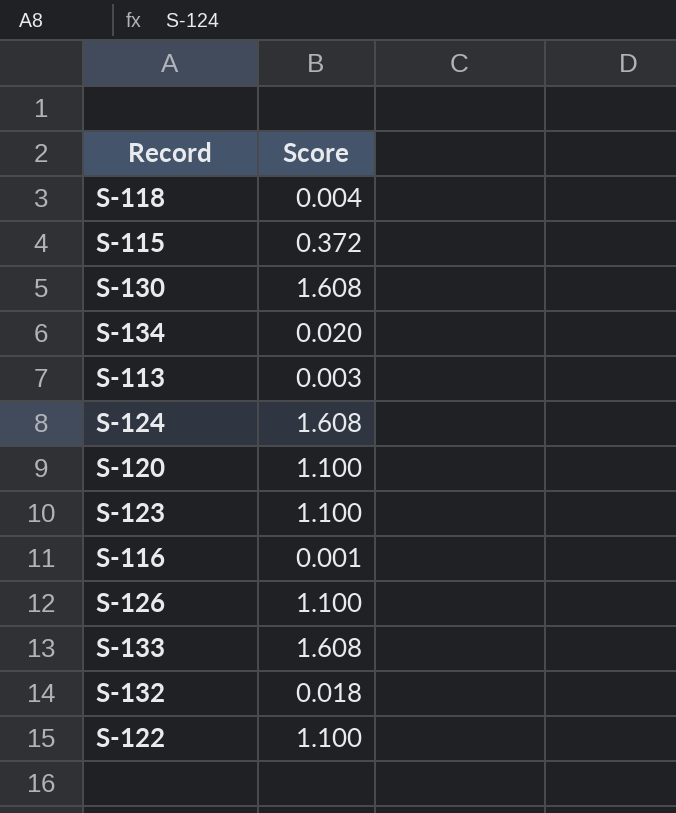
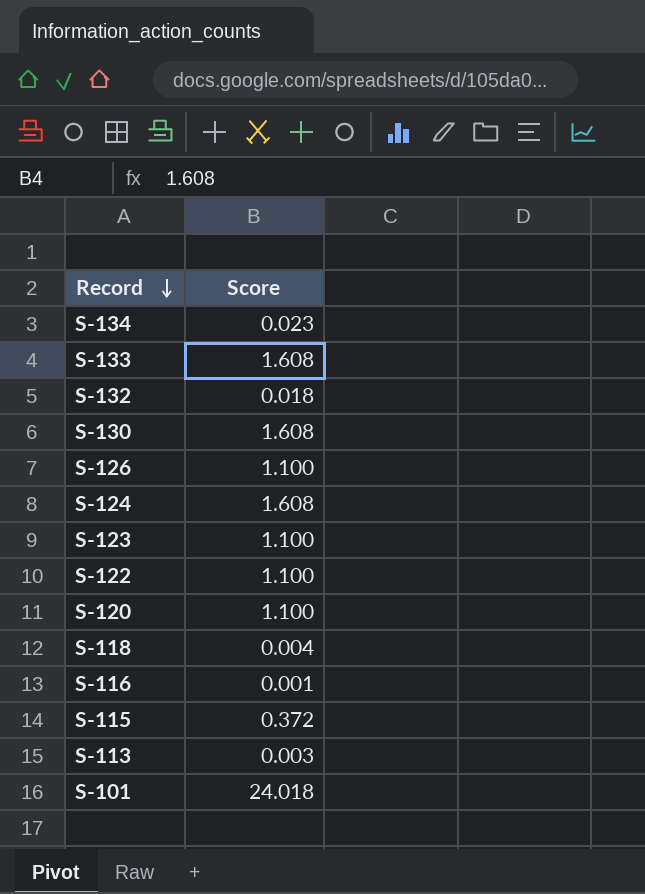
row order: none -> Record descending
S-134 | Score: 0.020 -> 0.023
row S-101: none -> 24.018

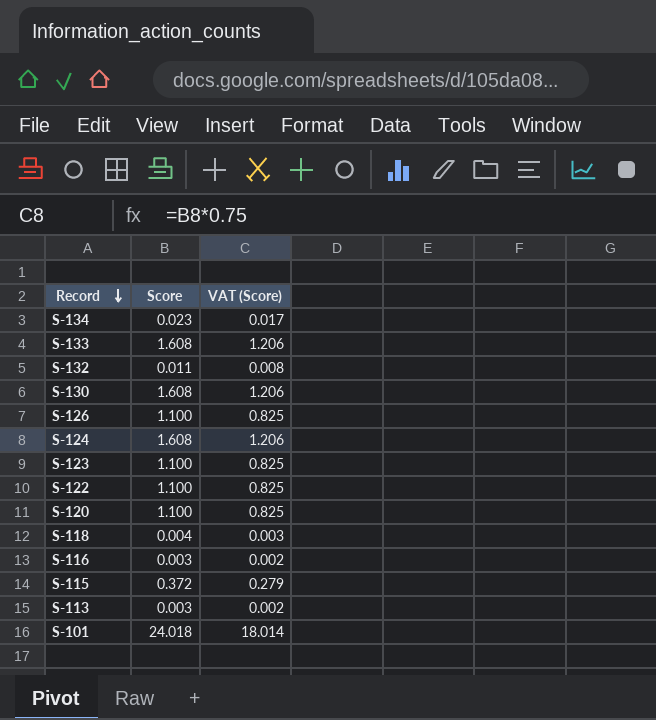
column VAT (Score) | formula: none -> [Score] * 0.75
S-132 | Score: 0.018 -> 0.011
S-116 | Score: 0.001 -> 0.003

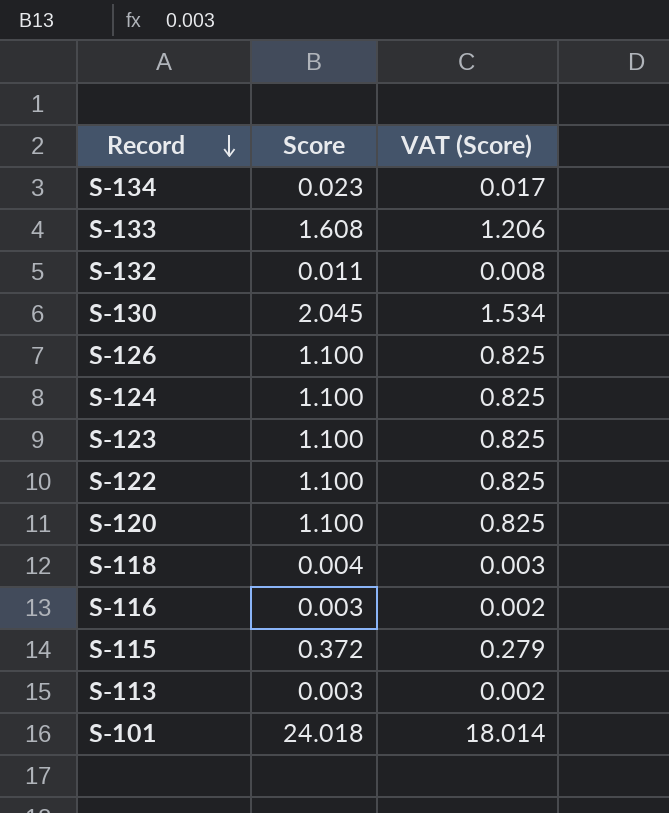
S-130 | Score: 1.608 -> 2.045
S-130 | VAT (Score): 1.206 -> 1.534
S-124 | Score: 1.608 -> 1.100
S-124 | VAT (Score): 1.206 -> 0.825

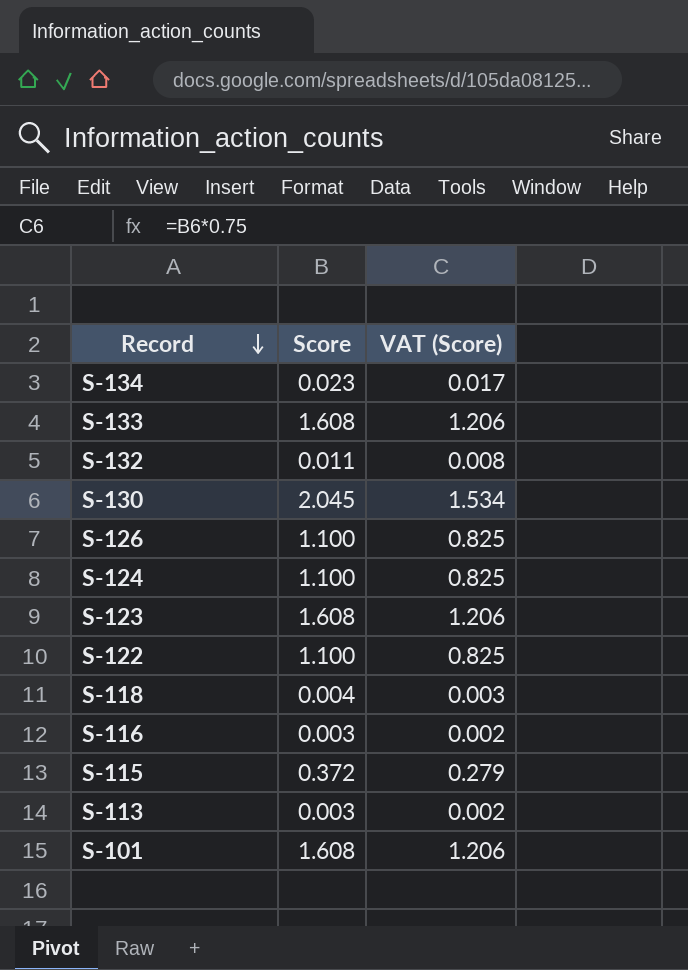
row S-120: 1.100 | 0.825 -> none
S-123 | Score: 1.100 -> 1.608
S-123 | VAT (Score): 0.825 -> 1.206
S-101 | Score: 24.018 -> 1.608
S-101 | VAT (Score): 18.014 -> 1.206

